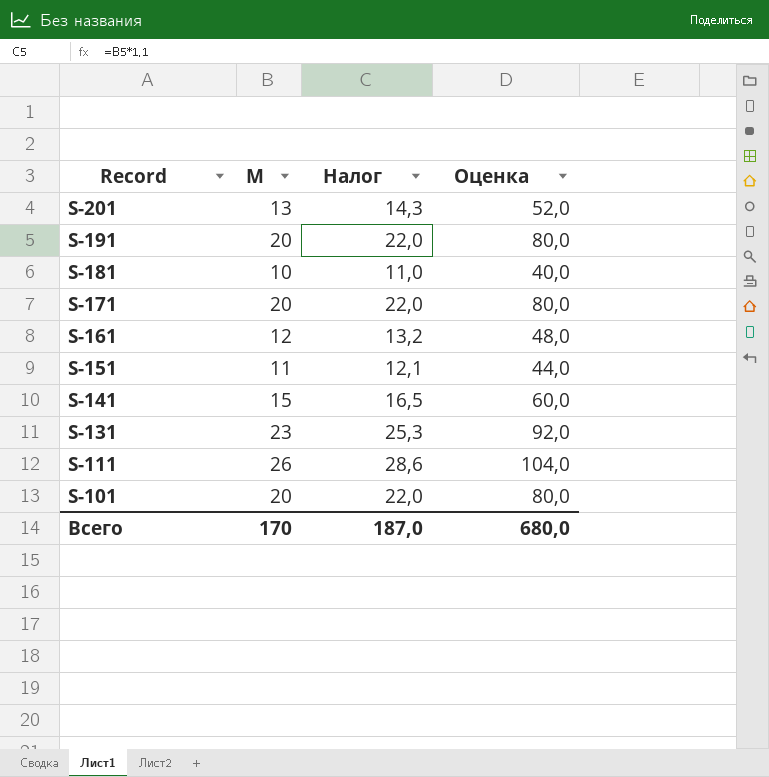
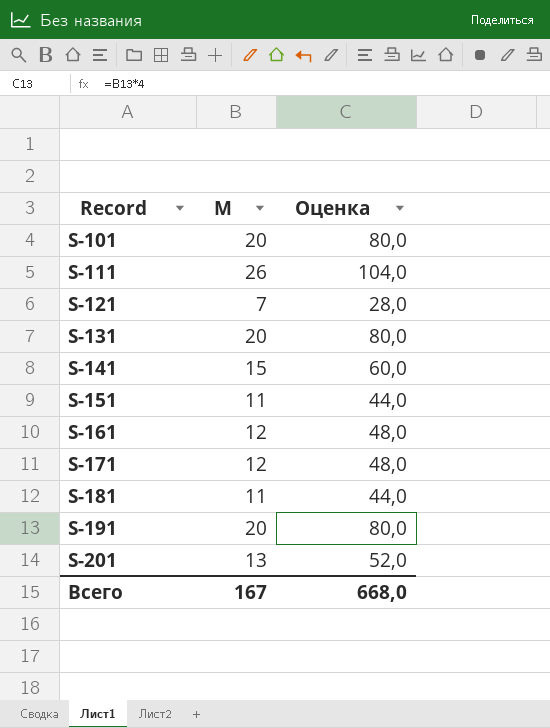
row order: Record descending -> Record ascending
column Налог | formula: [М] * 1,1 -> none
row S-121: none -> 7 | 28,0
S-131 | М: 23 -> 20
S-131 | Оценка: 92,0 -> 80,0
S-171 | М: 20 -> 12
S-171 | Оценка: 80,0 -> 48,0
S-181 | М: 10 -> 11
S-181 | Оценка: 40,0 -> 44,0
Всего | М: 170 -> 167
Всего | Оценка: 680,0 -> 668,0

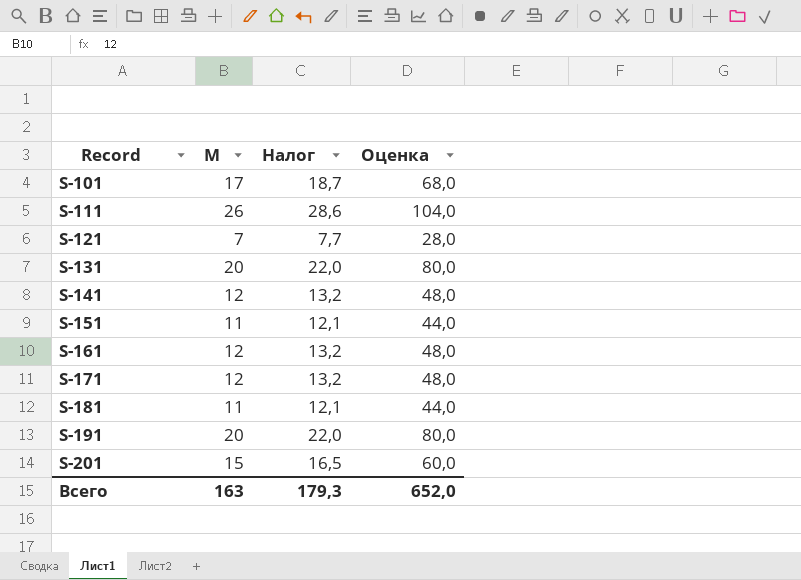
column Налог | formula: none -> [М] * 1,1
S-101 | М: 20 -> 17
S-101 | Оценка: 80,0 -> 68,0
S-141 | М: 15 -> 12
S-141 | Оценка: 60,0 -> 48,0
S-201 | М: 13 -> 15
S-201 | Оценка: 52,0 -> 60,0
Всего | М: 167 -> 163
Всего | Оценка: 668,0 -> 652,0

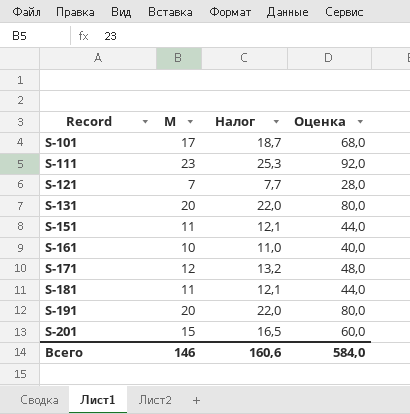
row S-141: 12 | 13,2 | 48,0 -> none
S-111 | М: 26 -> 23
S-111 | Налог: 28,6 -> 25,3
S-111 | Оценка: 104,0 -> 92,0
S-161 | М: 12 -> 10
S-161 | Налог: 13,2 -> 11,0
S-161 | Оценка: 48,0 -> 40,0
Всего | М: 163 -> 146
Всего | Налог: 179,3 -> 160,6
Всего | Оценка: 652,0 -> 584,0

